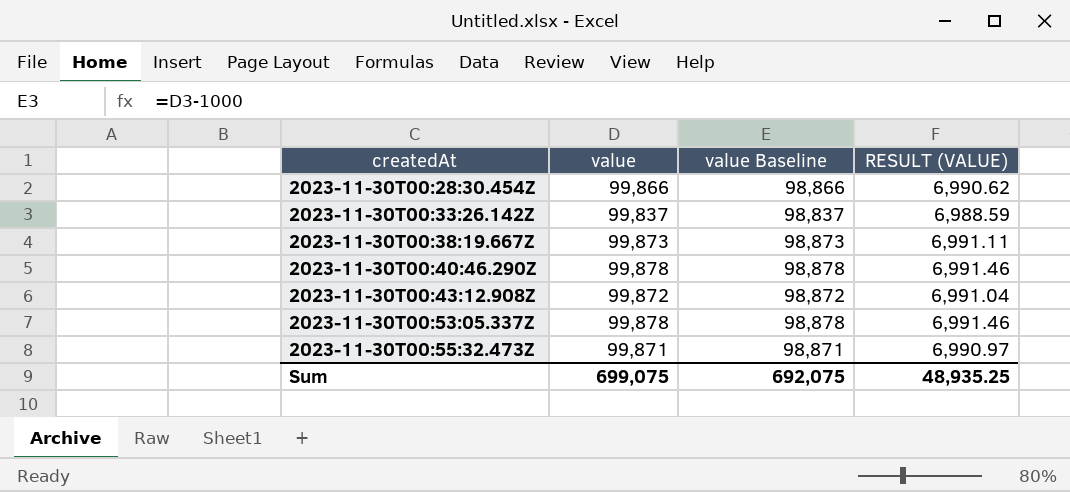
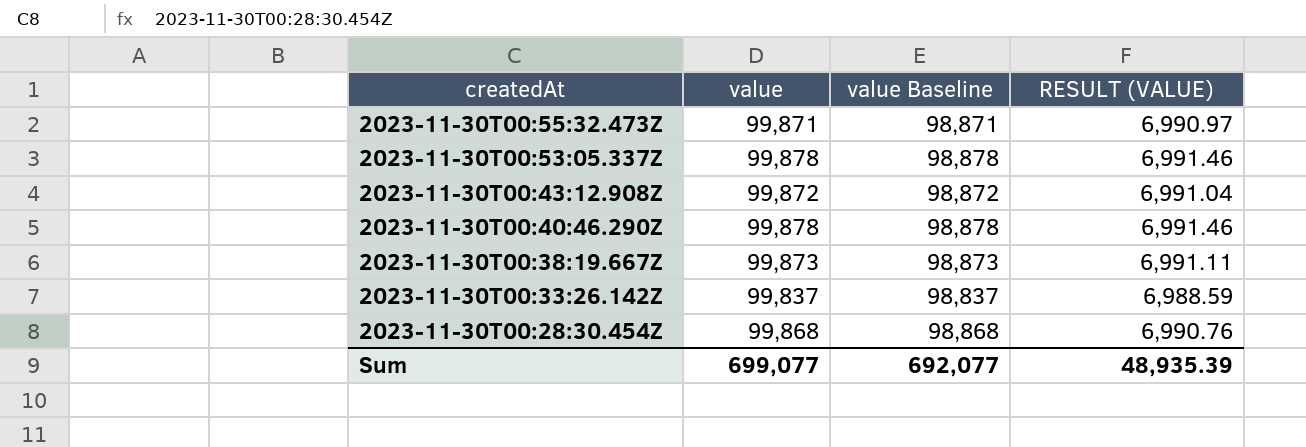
row order: createdAt ascending -> createdAt descending
2023-11-30T00:28:30.454Z | value: 99,866 -> 99,868
2023-11-30T00:28:30.454Z | value Baseline: 98,866 -> 98,868
2023-11-30T00:28:30.454Z | RESULT (VALUE): 6,990.62 -> 6,990.76
Sum | value: 699,075 -> 699,077
Sum | value Baseline: 692,075 -> 692,077
Sum | RESULT (VALUE): 48,935.25 -> 48,935.39

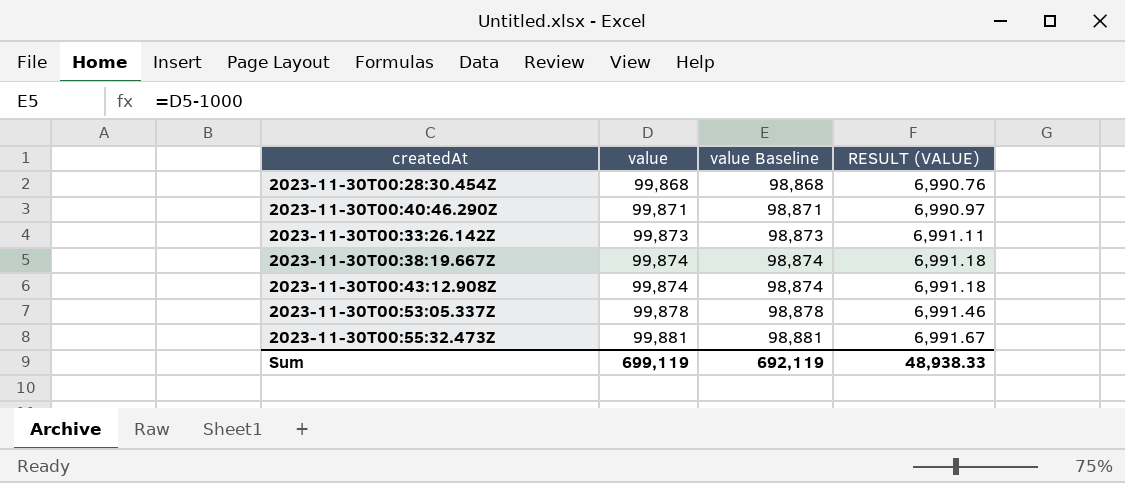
row order: createdAt descending -> value ascending
2023-11-30T00:40:46.290Z | value: 99,878 -> 99,871
2023-11-30T00:40:46.290Z | value Baseline: 98,878 -> 98,871
2023-11-30T00:40:46.290Z | RESULT (VALUE): 6,991.46 -> 6,990.97
2023-11-30T00:33:26.142Z | value: 99,837 -> 99,873
2023-11-30T00:33:26.142Z | value Baseline: 98,837 -> 98,873
2023-11-30T00:33:26.142Z | RESULT (VALUE): 6,988.59 -> 6,991.11
2023-11-30T00:38:19.667Z | value: 99,873 -> 99,874
2023-11-30T00:38:19.667Z | value Baseline: 98,873 -> 98,874
2023-11-30T00:38:19.667Z | RESULT (VALUE): 6,991.11 -> 6,991.18
2023-11-30T00:43:12.908Z | value: 99,872 -> 99,874
2023-11-30T00:43:12.908Z | value Baseline: 98,872 -> 98,874
2023-11-30T00:43:12.908Z | RESULT (VALUE): 6,991.04 -> 6,991.18
2023-11-30T00:55:32.473Z | value: 99,871 -> 99,881
2023-11-30T00:55:32.473Z | value Baseline: 98,871 -> 98,881
2023-11-30T00:55:32.473Z | RESULT (VALUE): 6,990.97 -> 6,991.67
Sum | value: 699,077 -> 699,119
Sum | value Baseline: 692,077 -> 692,119
Sum | RESULT (VALUE): 48,935.39 -> 48,938.33

